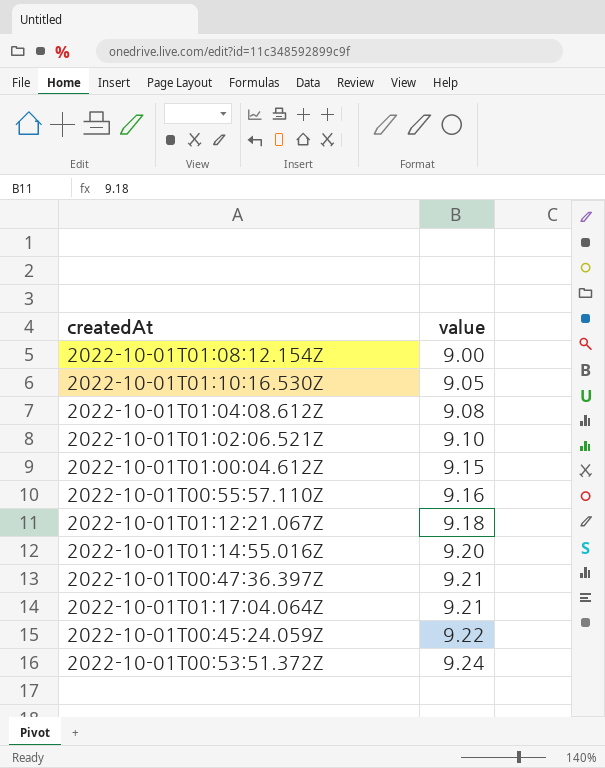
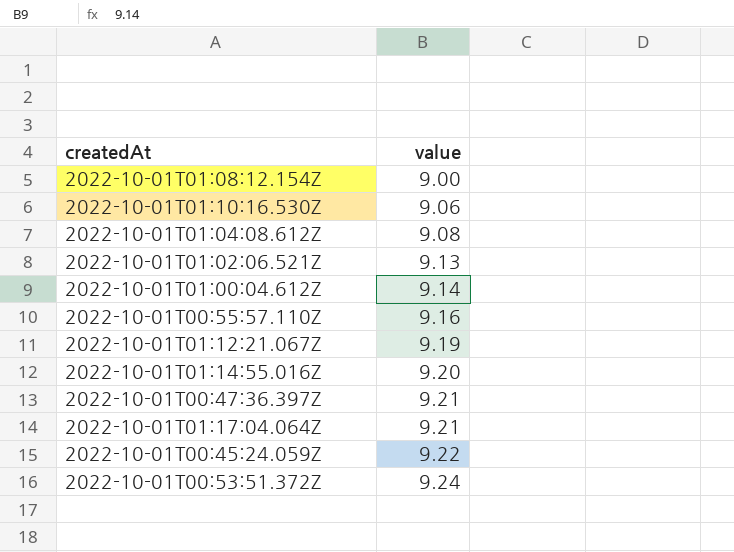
2022-10-01T01:10:16.530Z | value: 9.05 -> 9.06
2022-10-01T01:02:06.521Z | value: 9.10 -> 9.13
2022-10-01T01:00:04.612Z | value: 9.15 -> 9.14
2022-10-01T01:12:21.067Z | value: 9.18 -> 9.19

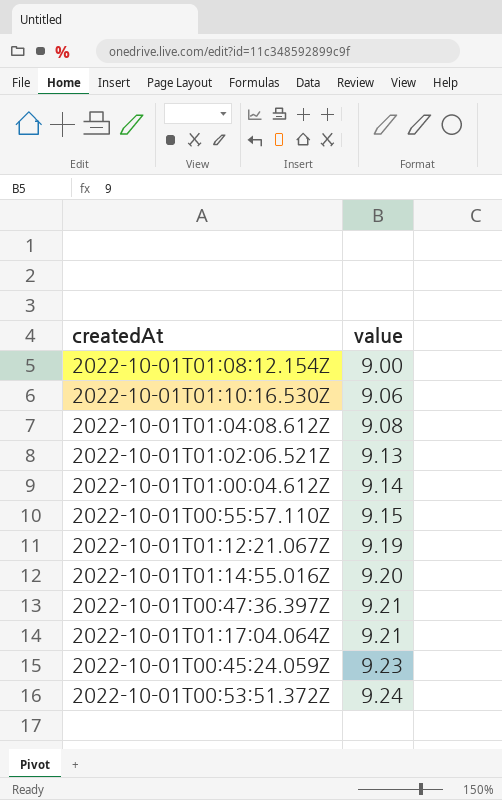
2022-10-01T00:55:57.110Z | value: 9.16 -> 9.15
2022-10-01T00:45:24.059Z | value: 9.22 -> 9.23

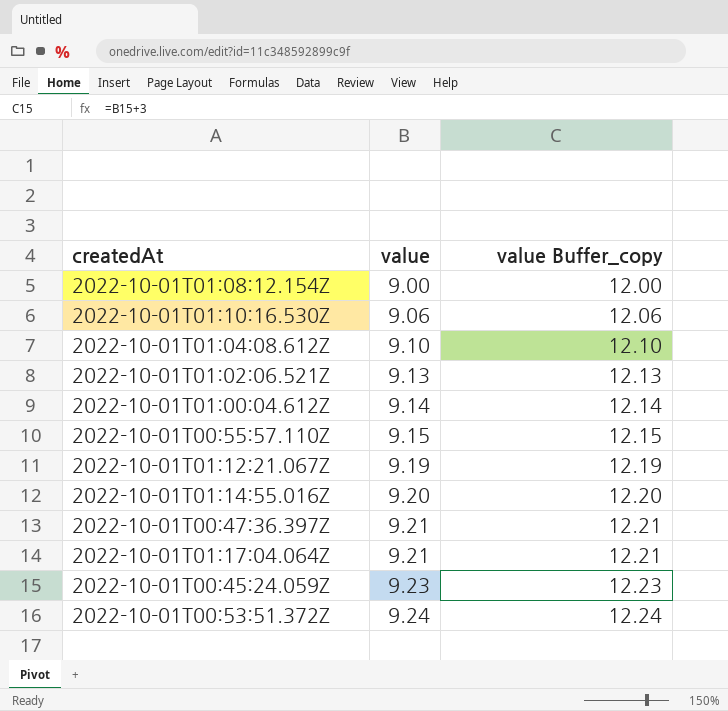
column value Buffer_copy | formula: none -> [value] + 3
2022-10-01T01:04:08.612Z | value: 9.08 -> 9.10

